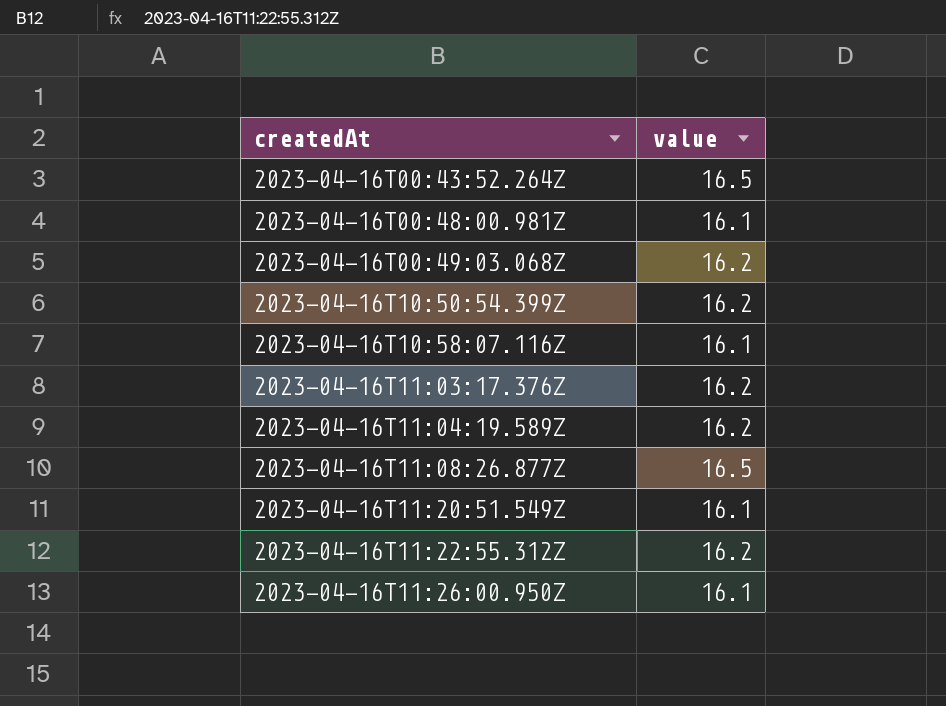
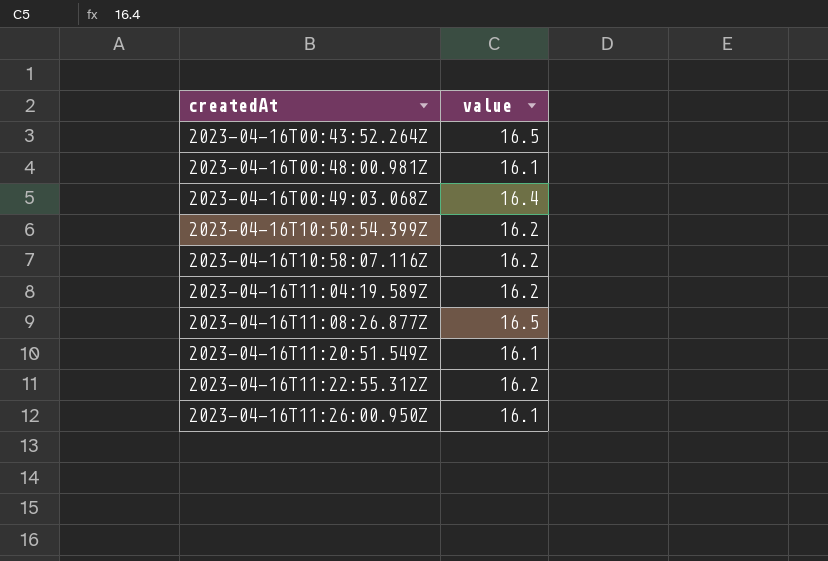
row 2023-04-16T11:03:17.376Z: 16.2 -> none
2023-04-16T00:49:03.068Z | value: 16.2 -> 16.4
2023-04-16T10:58:07.116Z | value: 16.1 -> 16.2

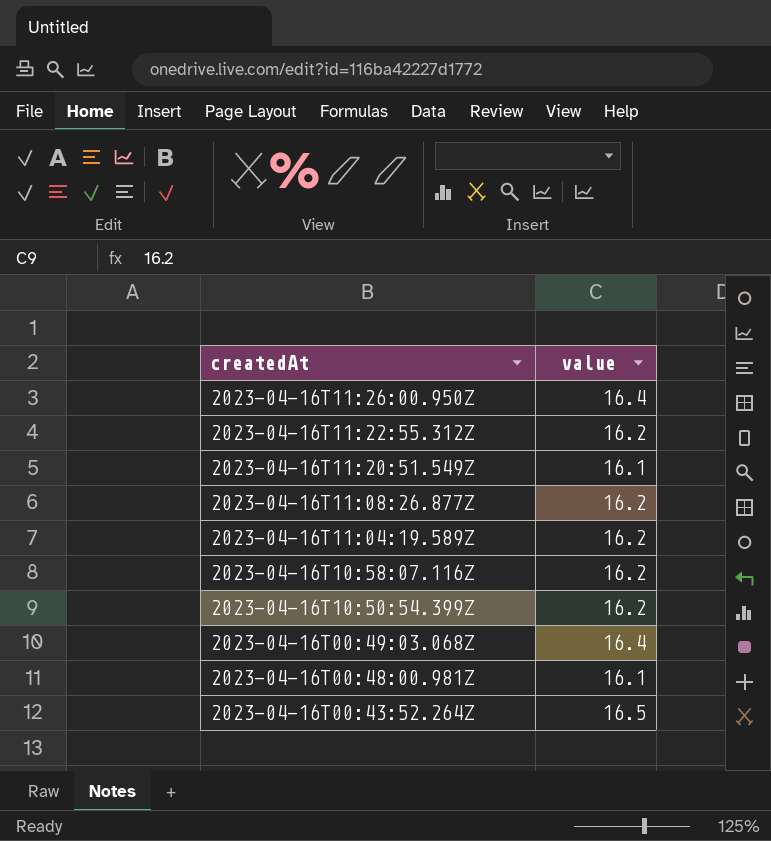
row order: createdAt ascending -> createdAt descending
2023-04-16T11:26:00.950Z | value: 16.1 -> 16.4
2023-04-16T11:08:26.877Z | value: 16.5 -> 16.2

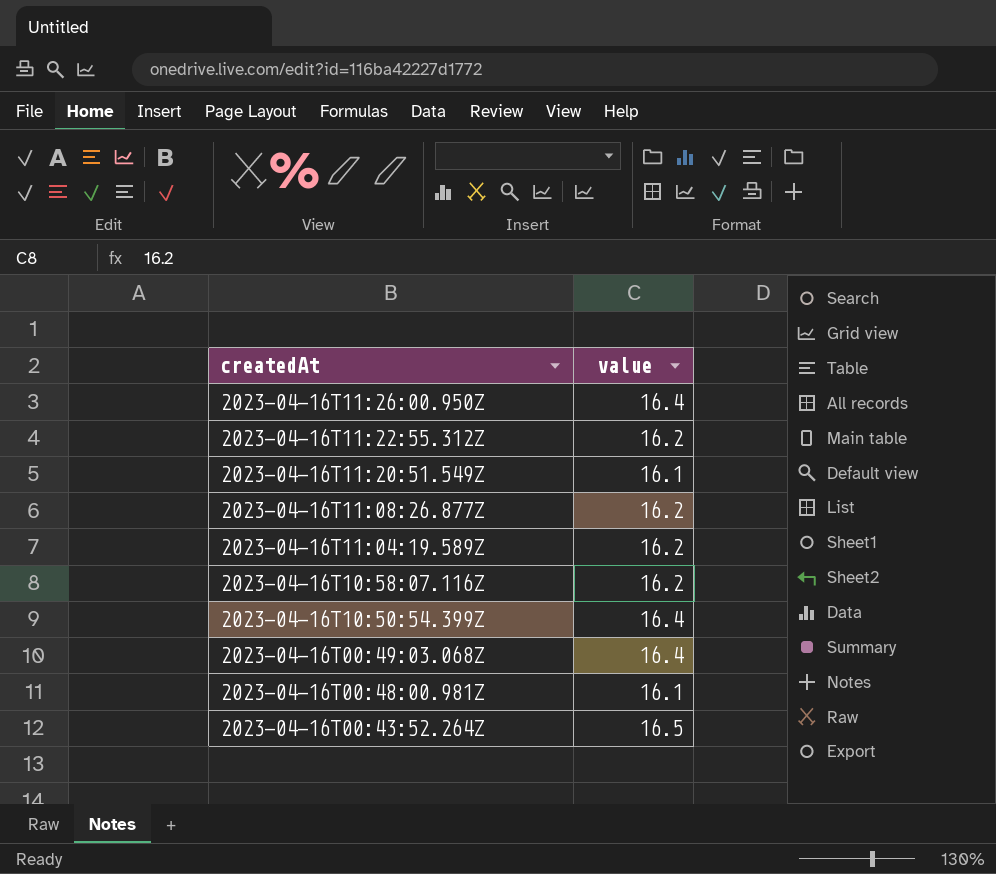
2023-04-16T10:50:54.399Z | value: 16.2 -> 16.4

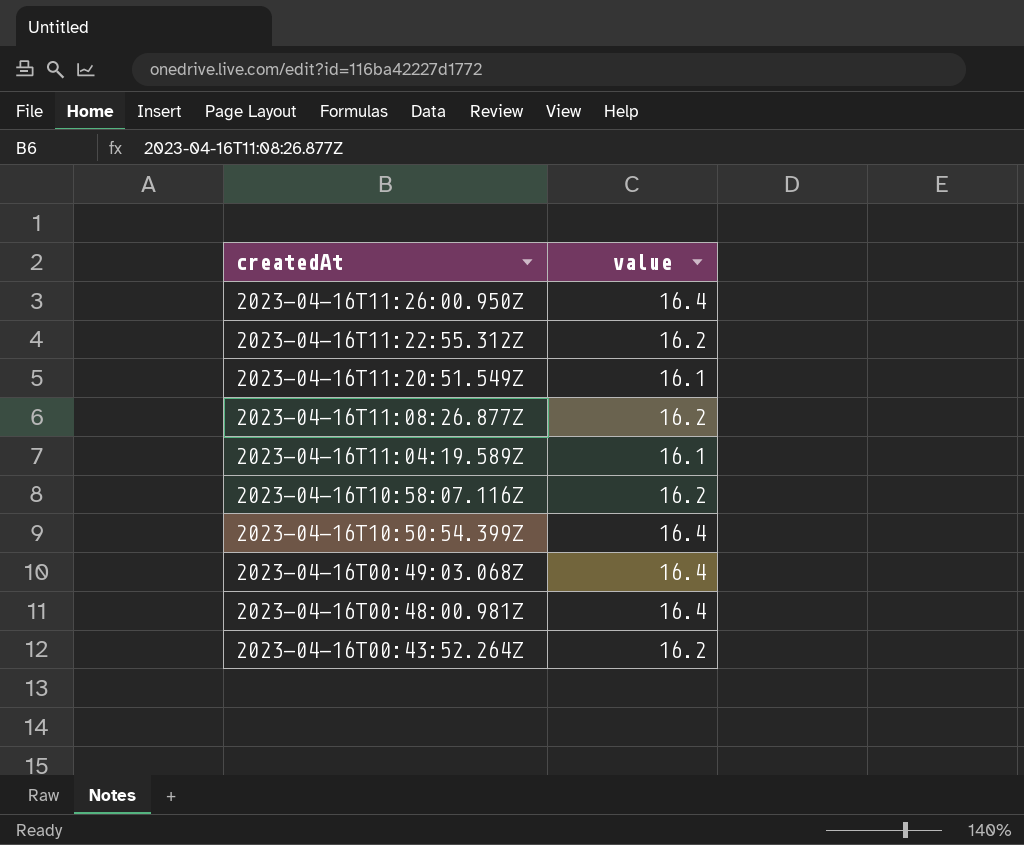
2023-04-16T11:04:19.589Z | value: 16.2 -> 16.1
2023-04-16T00:48:00.981Z | value: 16.1 -> 16.4
2023-04-16T00:43:52.264Z | value: 16.5 -> 16.2

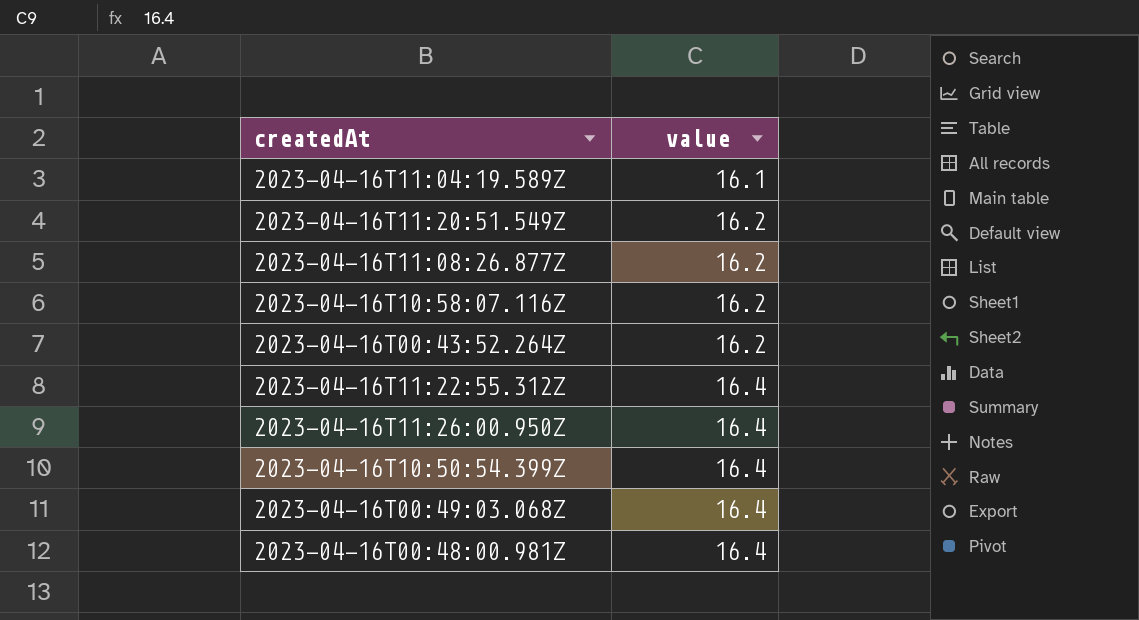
row order: createdAt descending -> value ascending
2023-04-16T11:20:51.549Z | value: 16.1 -> 16.2
2023-04-16T11:22:55.312Z | value: 16.2 -> 16.4

